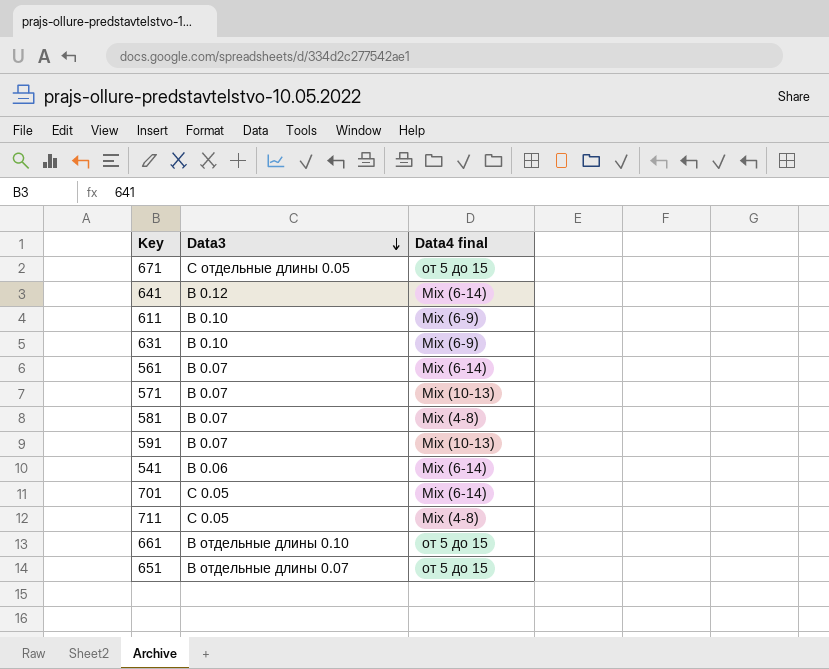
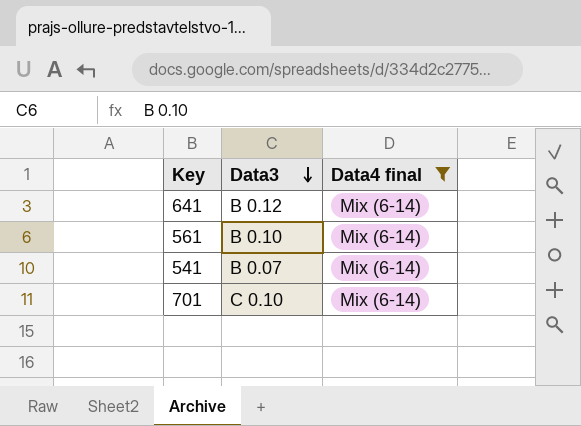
filter: none -> Data4 final = Mix (6-14)
561 | Data3: В 0.07 -> В 0.10
541 | Data3: В 0.06 -> В 0.07
701 | Data3: C 0.05 -> C 0.10

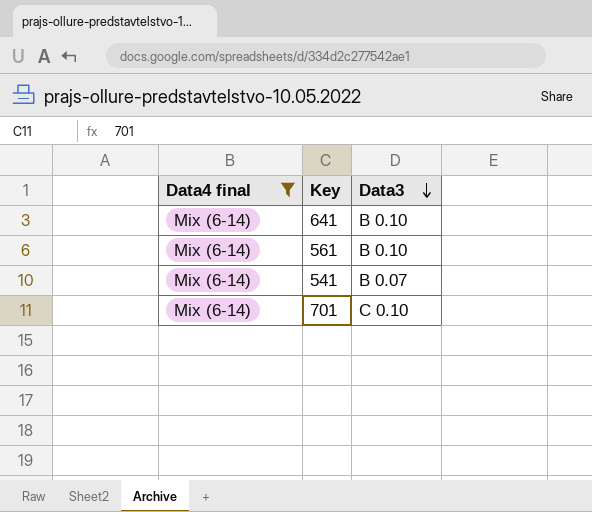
column Data4 final | position: 3 -> 1
641 | Data3: В 0.12 -> В 0.10

